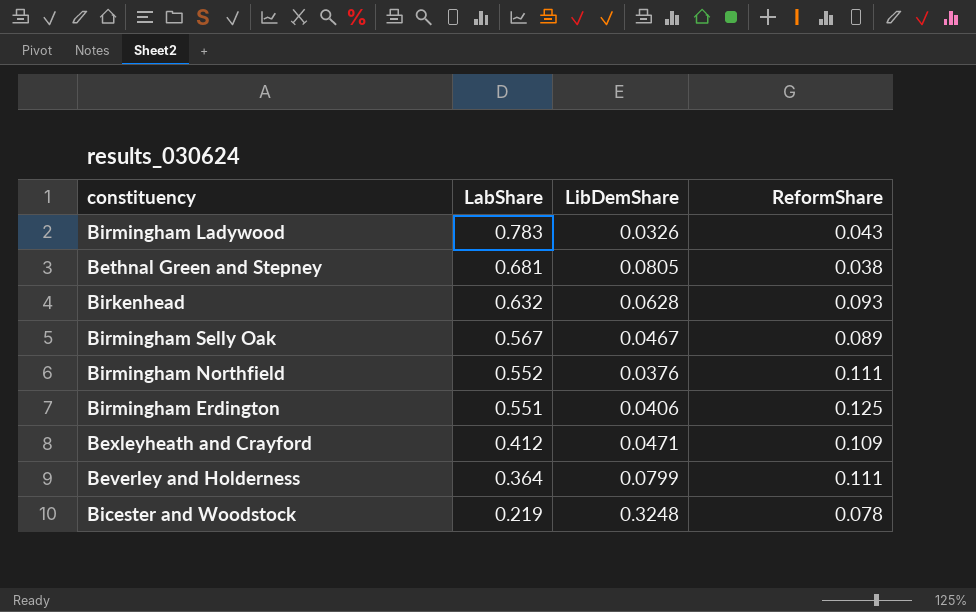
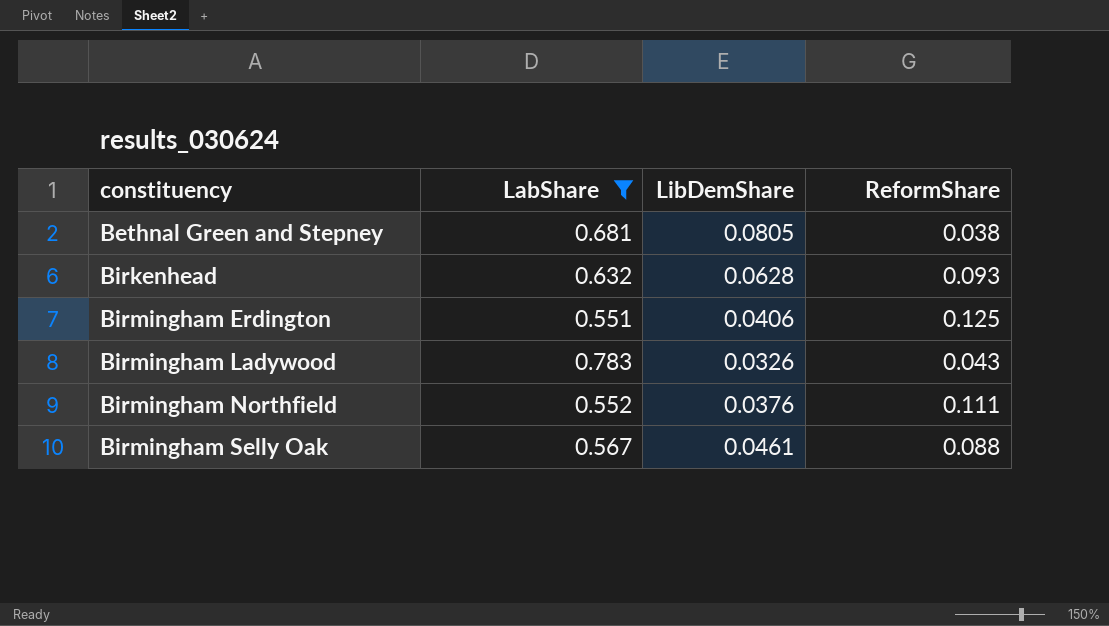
filter: none -> LabShare >= 0.551
row order: LabShare descending -> constituency ascending
Birmingham Selly Oak | LibDemShare: 0.0467 -> 0.0461
Birmingham Selly Oak | ReformShare: 0.089 -> 0.088

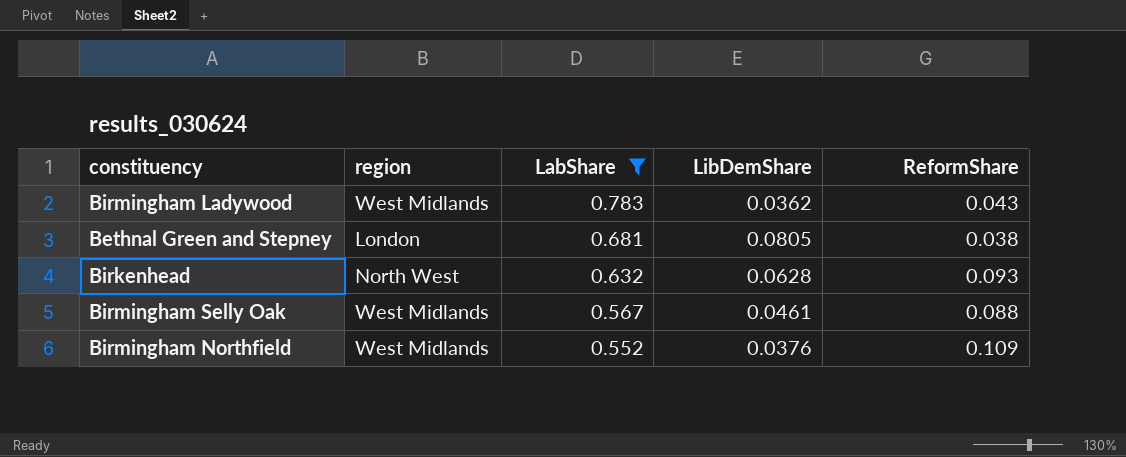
row order: constituency ascending -> LabShare descending
column region | position: none -> 2
row Birmingham Erdington: 0.551 | 0.0406 | 0.125 -> none
Birmingham Ladywood | LibDemShare: 0.0326 -> 0.0362
Birmingham Northfield | ReformShare: 0.111 -> 0.109

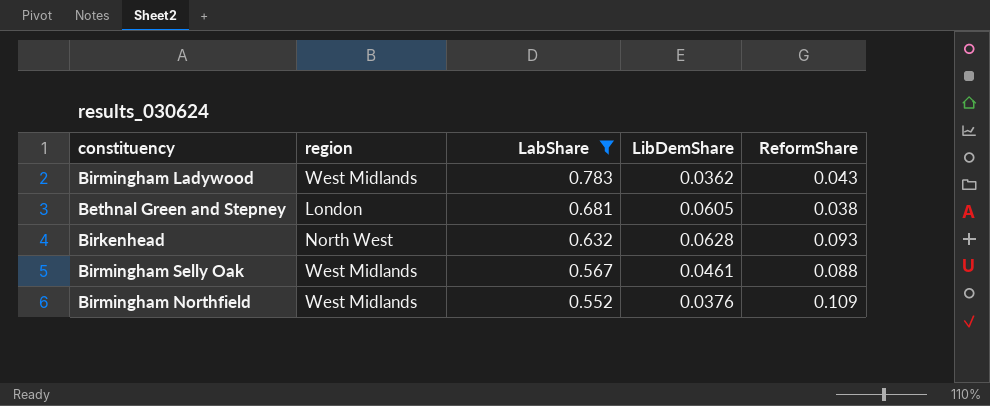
Bethnal Green and Stepney | LibDemShare: 0.0805 -> 0.0605

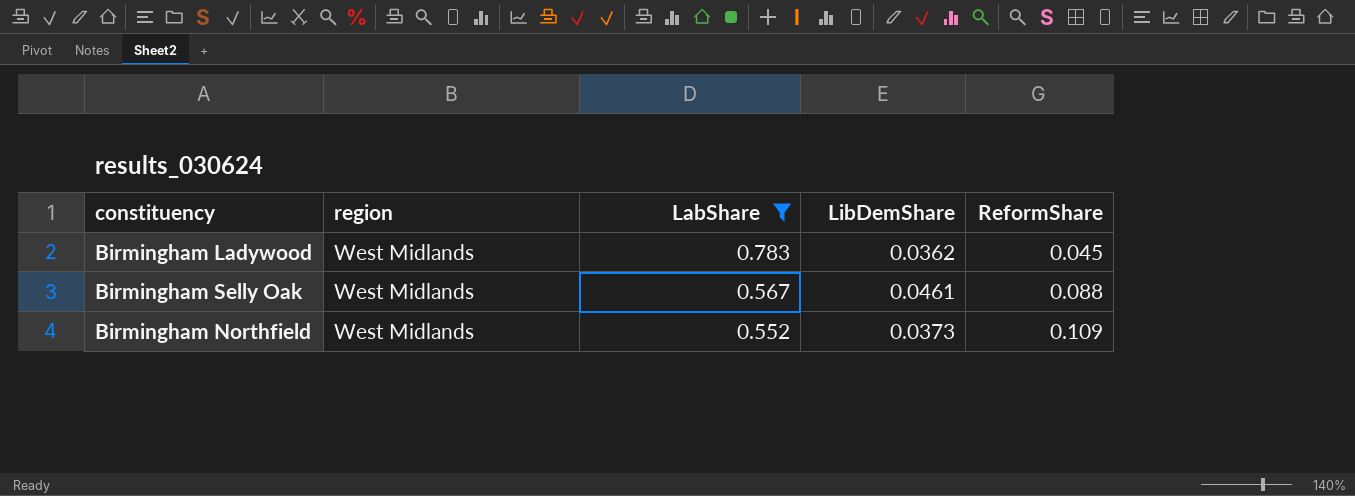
row Bethnal Green and Stepney: London | 0.681 | 0.0605 | 0.038 -> none
row Birkenhead: North West | 0.632 | 0.0628 | 0.093 -> none
Birmingham Ladywood | ReformShare: 0.043 -> 0.045
Birmingham Northfield | LibDemShare: 0.0376 -> 0.0373

